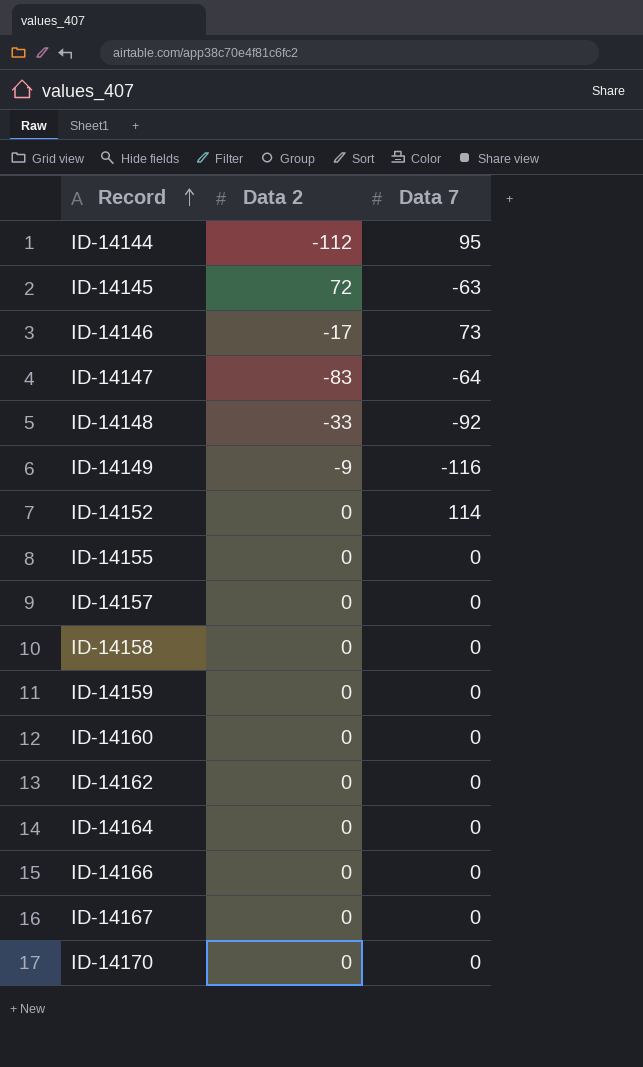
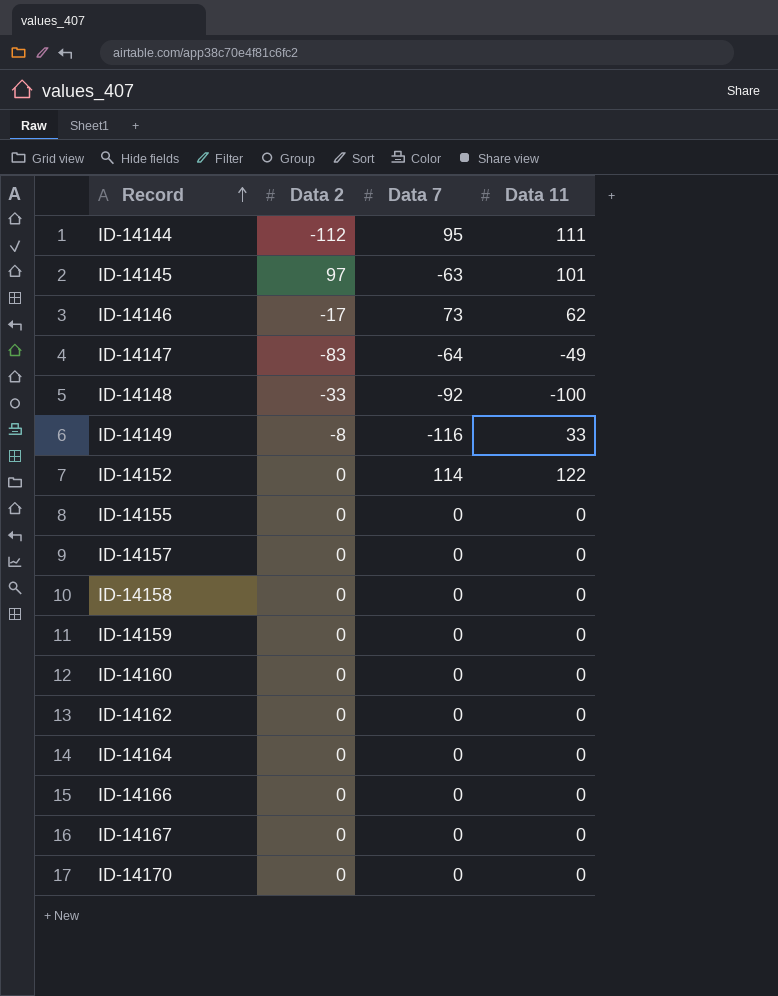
column Data 11 | position: none -> 4
ID-14145 | Data 2: 72 -> 97
ID-14149 | Data 2: -9 -> -8

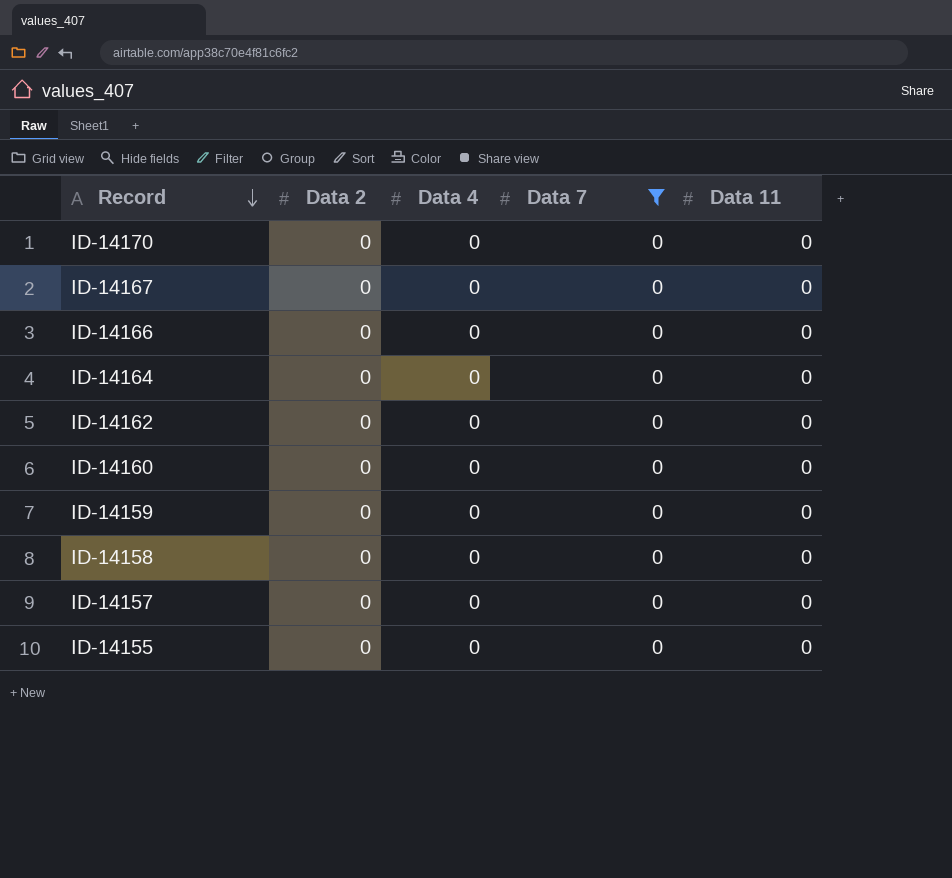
filter: none -> Data 7 = 0
row order: Record ascending -> Record descending
column Data 4 | position: none -> 3

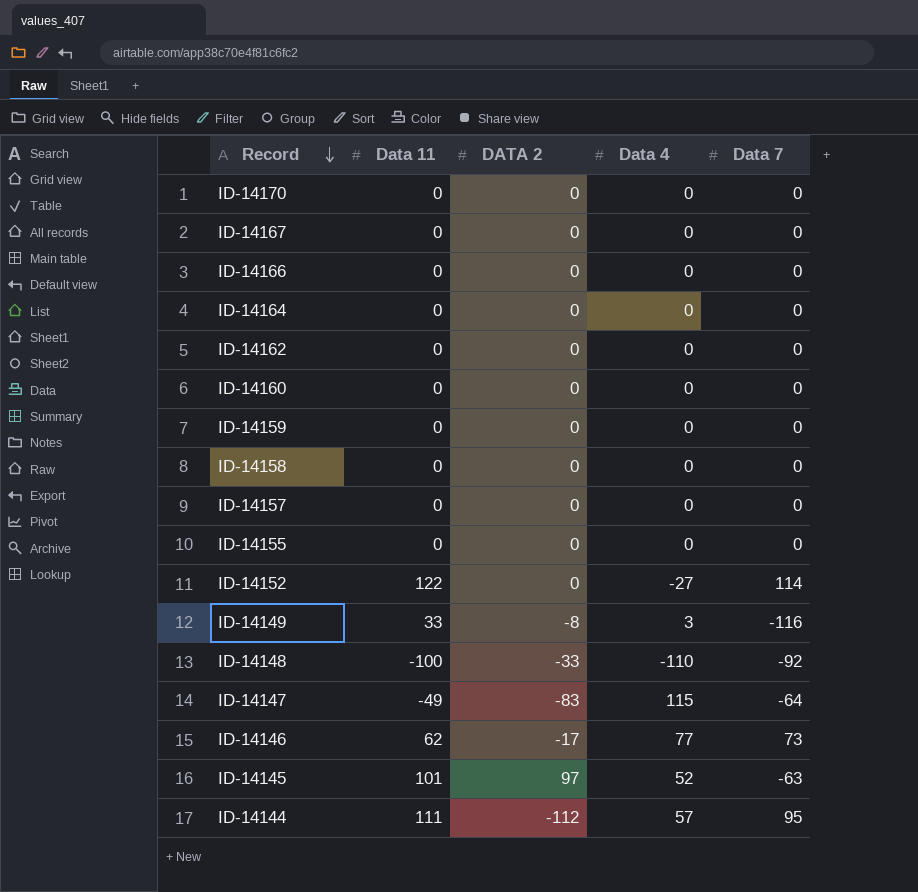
filter: Data 7 = 0 -> none
column Data 11 | position: 5 -> 2
column name: Data 2 -> DATA 2

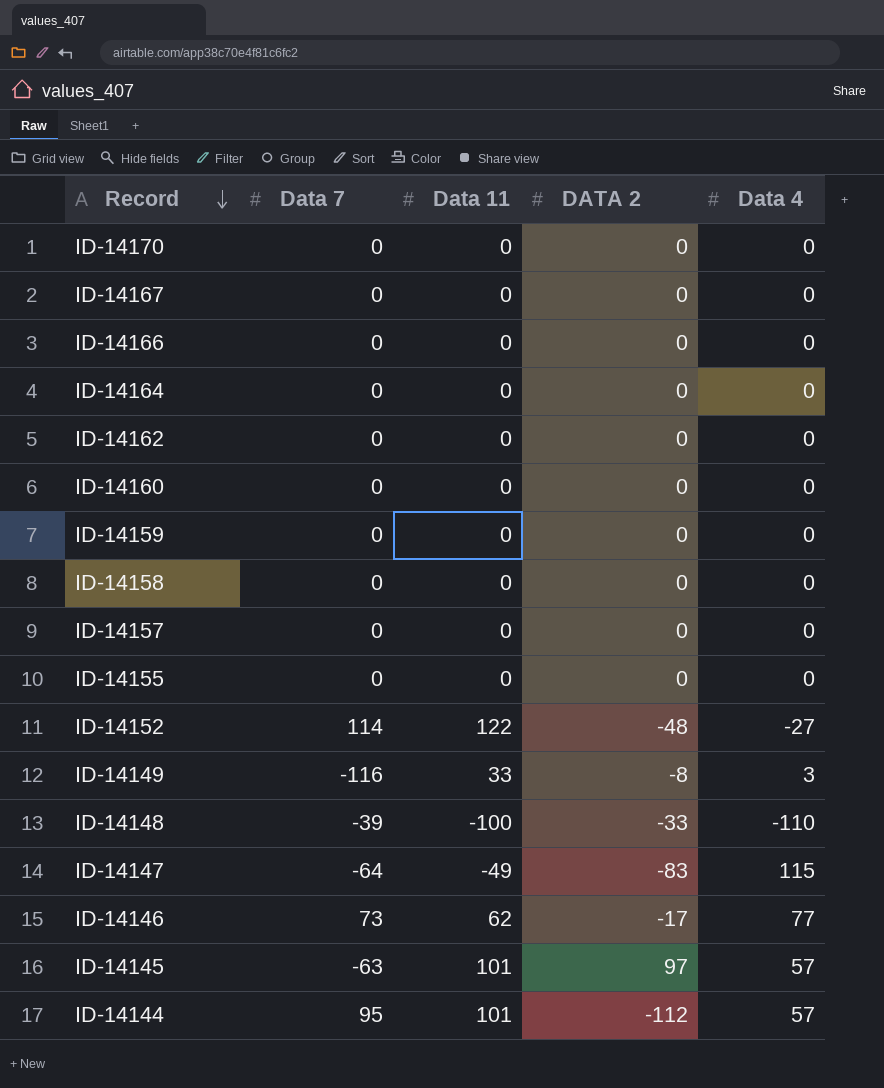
column Data 7 | position: 5 -> 2
ID-14152 | DATA 2: 0 -> -48
ID-14148 | Data 7: -92 -> -39
ID-14145 | Data 4: 52 -> 57
ID-14144 | Data 11: 111 -> 101

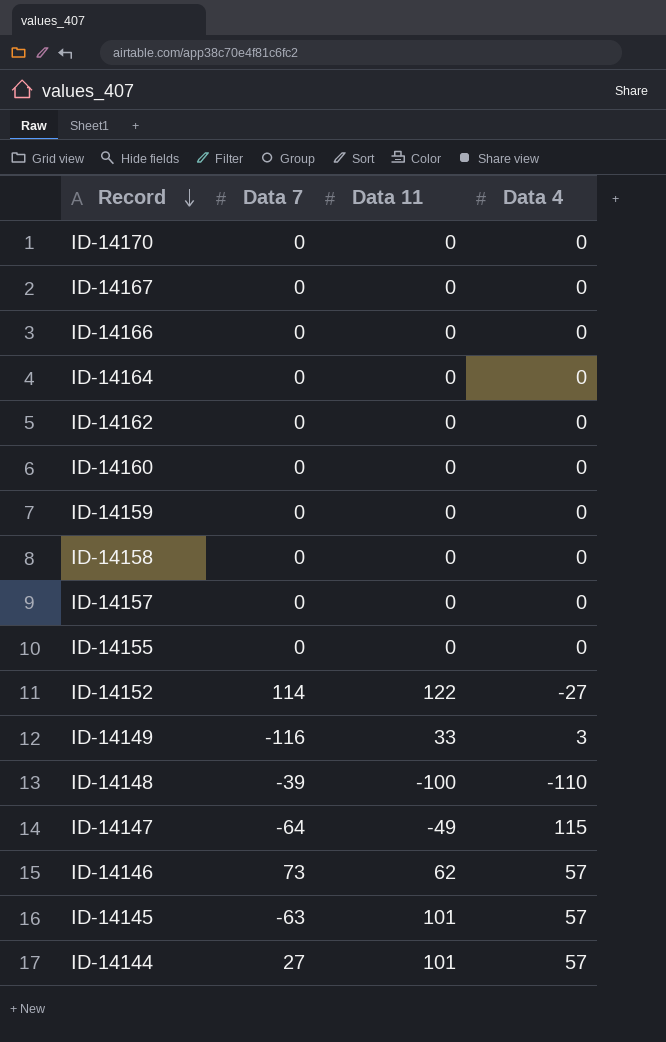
column DATA 2 | position: 4 -> none
ID-14146 | Data 4: 77 -> 57
ID-14144 | Data 7: 95 -> 27

